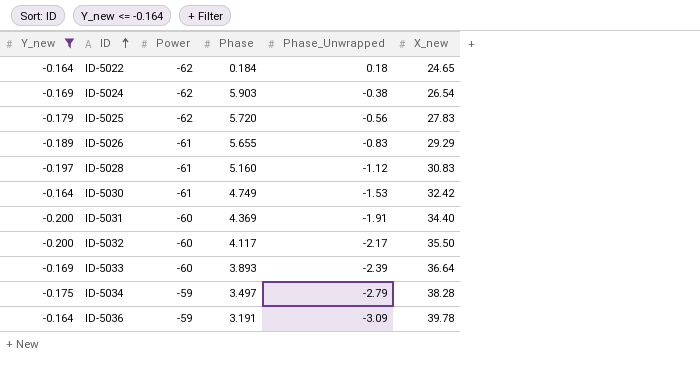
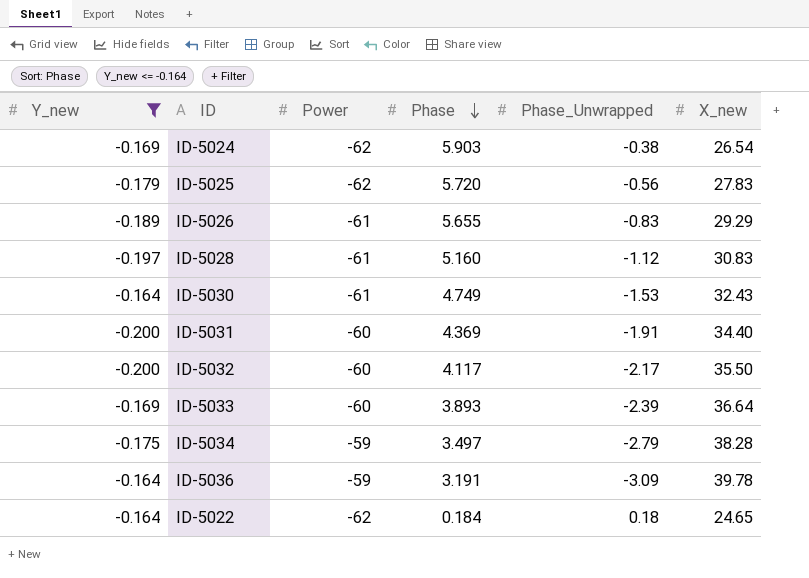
row order: ID ascending -> Phase descending
ID-5030 | X_new: 32.42 -> 32.43

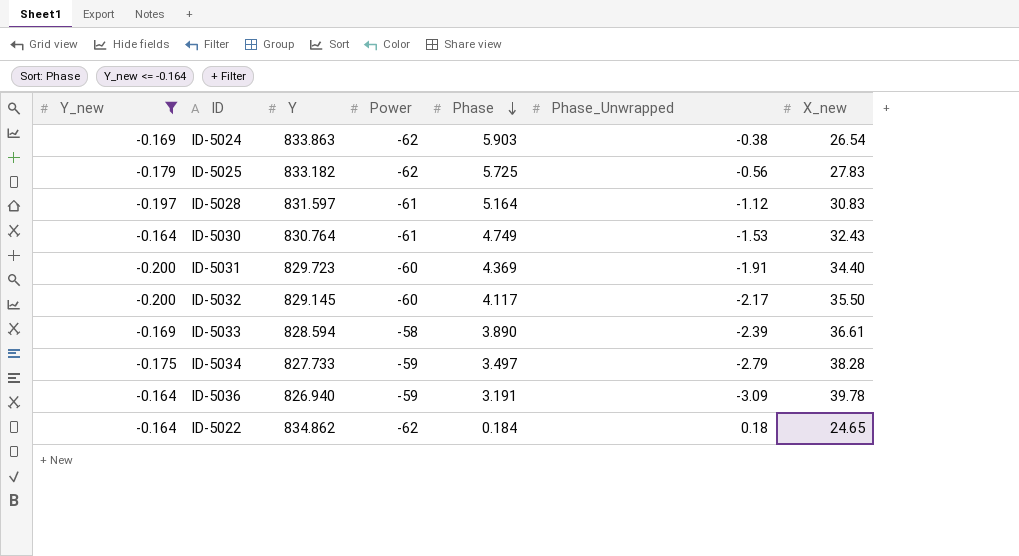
column Y | position: none -> 3
row ID-5026: -0.189 | -61 | 5.655 | -0.83 | 29.29 -> none
ID-5025 | Phase: 5.720 -> 5.725
ID-5028 | Phase: 5.160 -> 5.164
ID-5033 | Power: -60 -> -58
ID-5033 | Phase: 3.893 -> 3.890
ID-5033 | X_new: 36.64 -> 36.61

